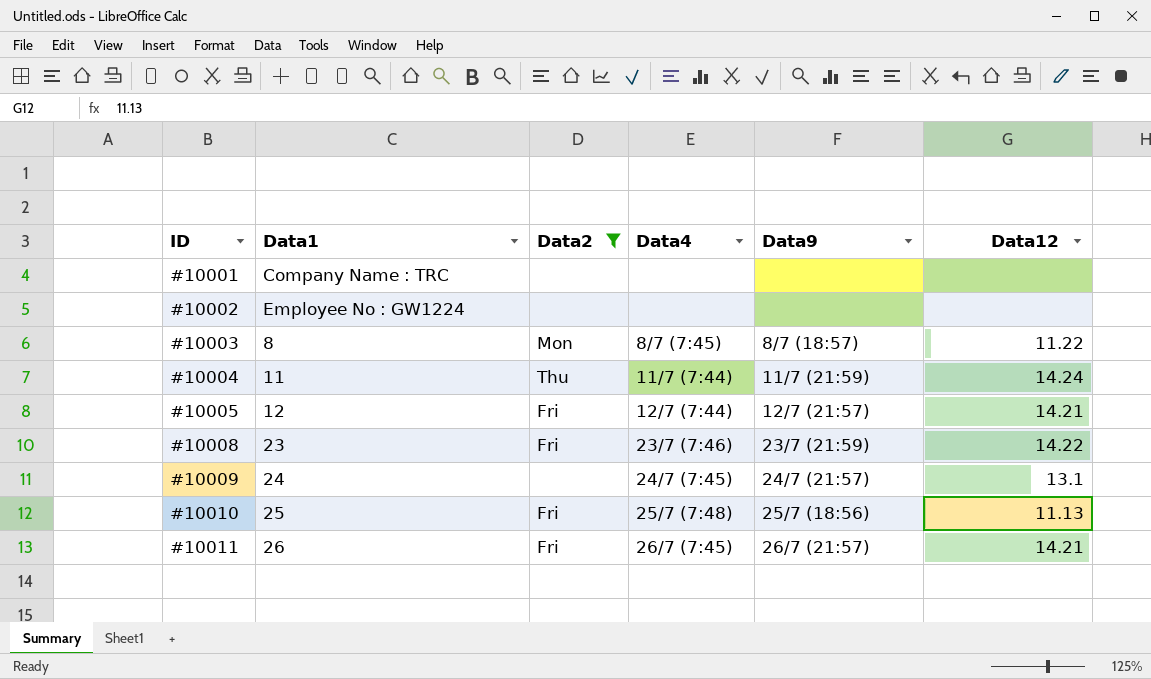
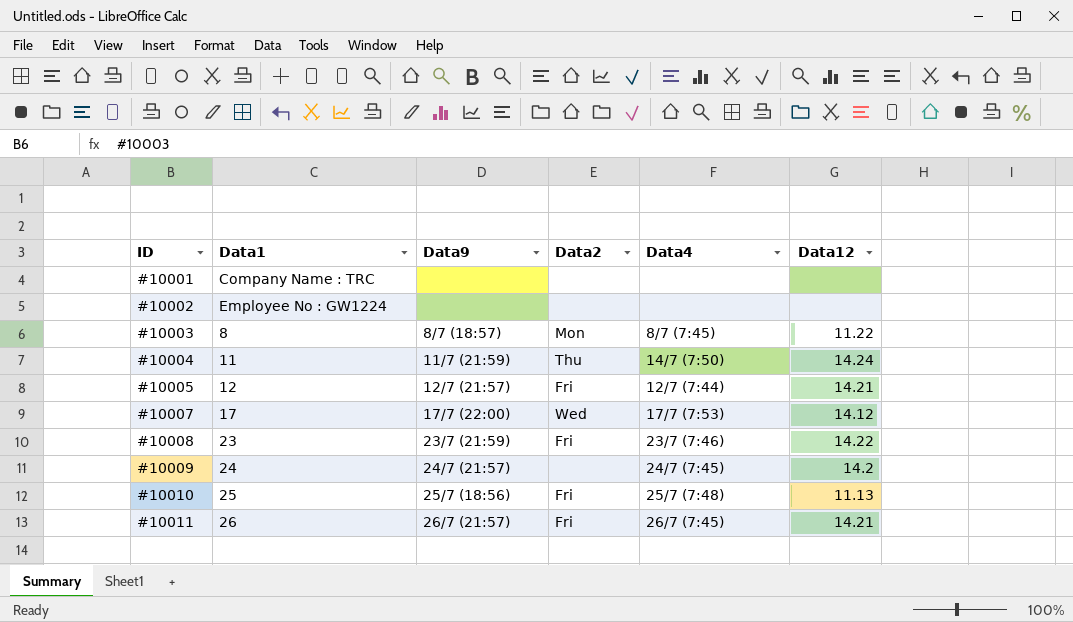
filter: Data2 != Wed -> none
column Data9 | position: 5 -> 3
#10004 | Data4: 11/7 (7:44) -> 14/7 (7:50)
#10009 | Data12: 13.1 -> 14.2

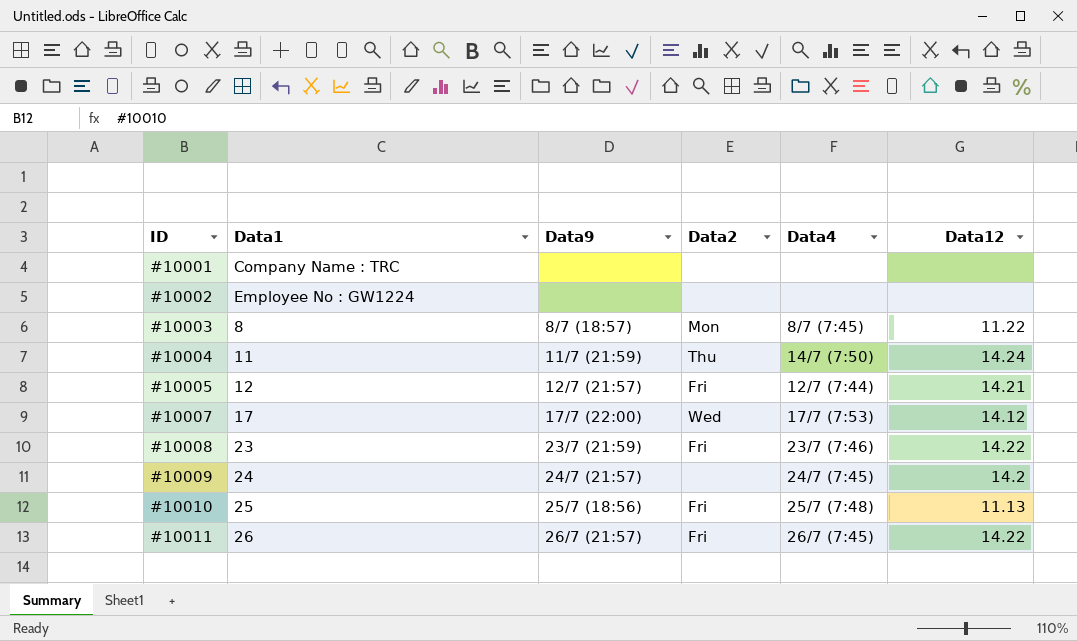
#10011 | Data12: 14.21 -> 14.22

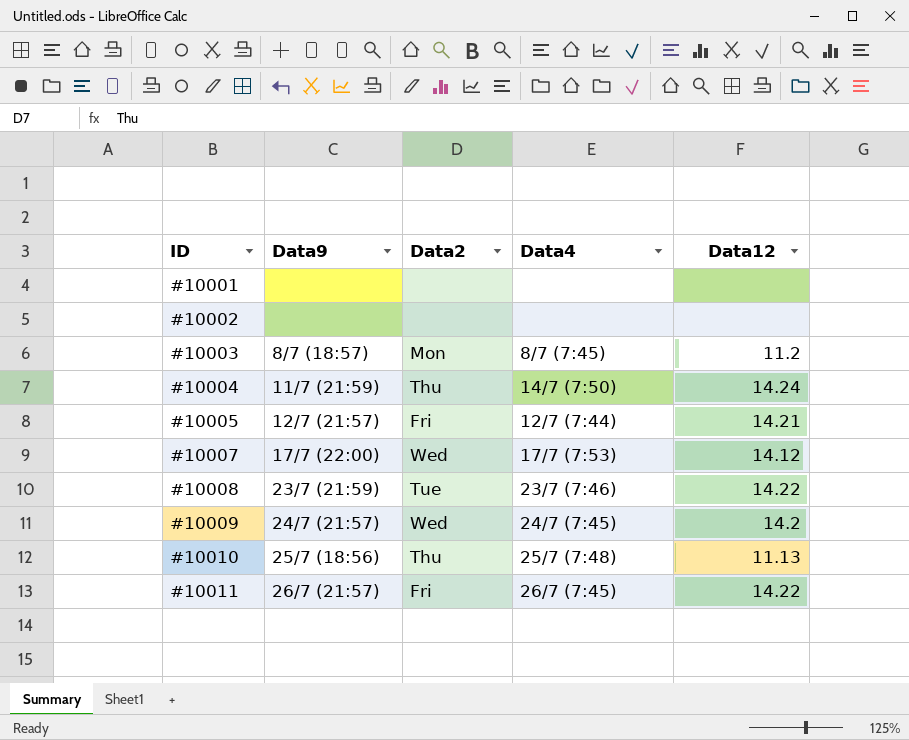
column Data1 | position: 2 -> none
#10003 | Data12: 11.22 -> 11.2
#10008 | Data2: Fri -> Tue
#10009 | Data2: none -> Wed
#10010 | Data2: Fri -> Thu

